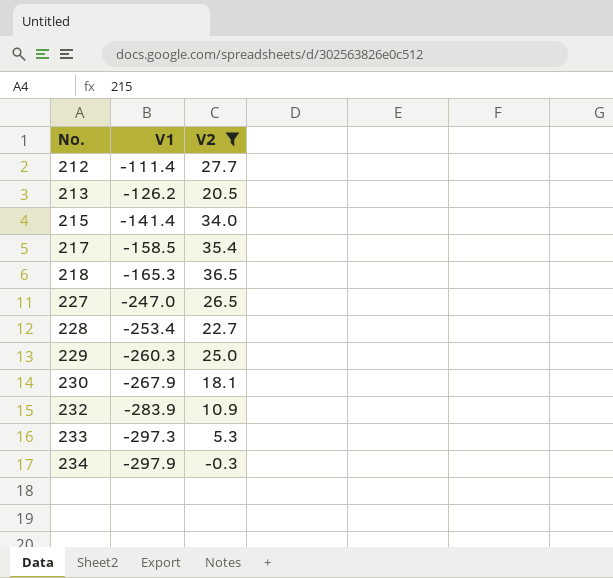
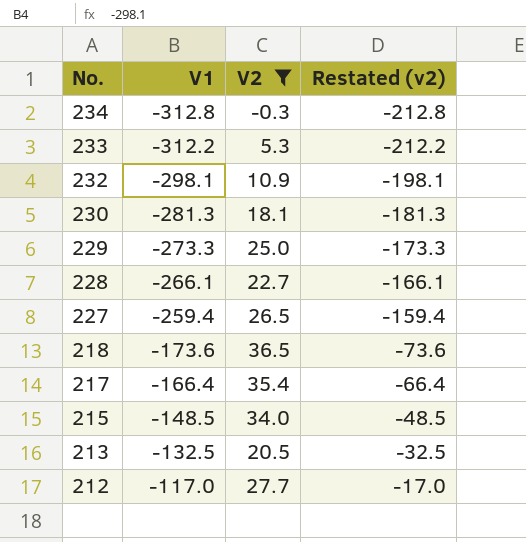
row order: No. ascending -> No. descending
column Restated (v2) | formula: none -> [V1] + 100
234 | V1: -297.9 -> -312.8
233 | V1: -297.3 -> -312.2
232 | V1: -283.9 -> -298.1
230 | V1: -267.9 -> -281.3
229 | V1: -260.3 -> -273.3
228 | V1: -253.4 -> -266.1
227 | V1: -247.0 -> -259.4
218 | V1: -165.3 -> -173.6
217 | V1: -158.5 -> -166.4
215 | V1: -141.4 -> -148.5
213 | V1: -126.2 -> -132.5
212 | V1: -111.4 -> -117.0

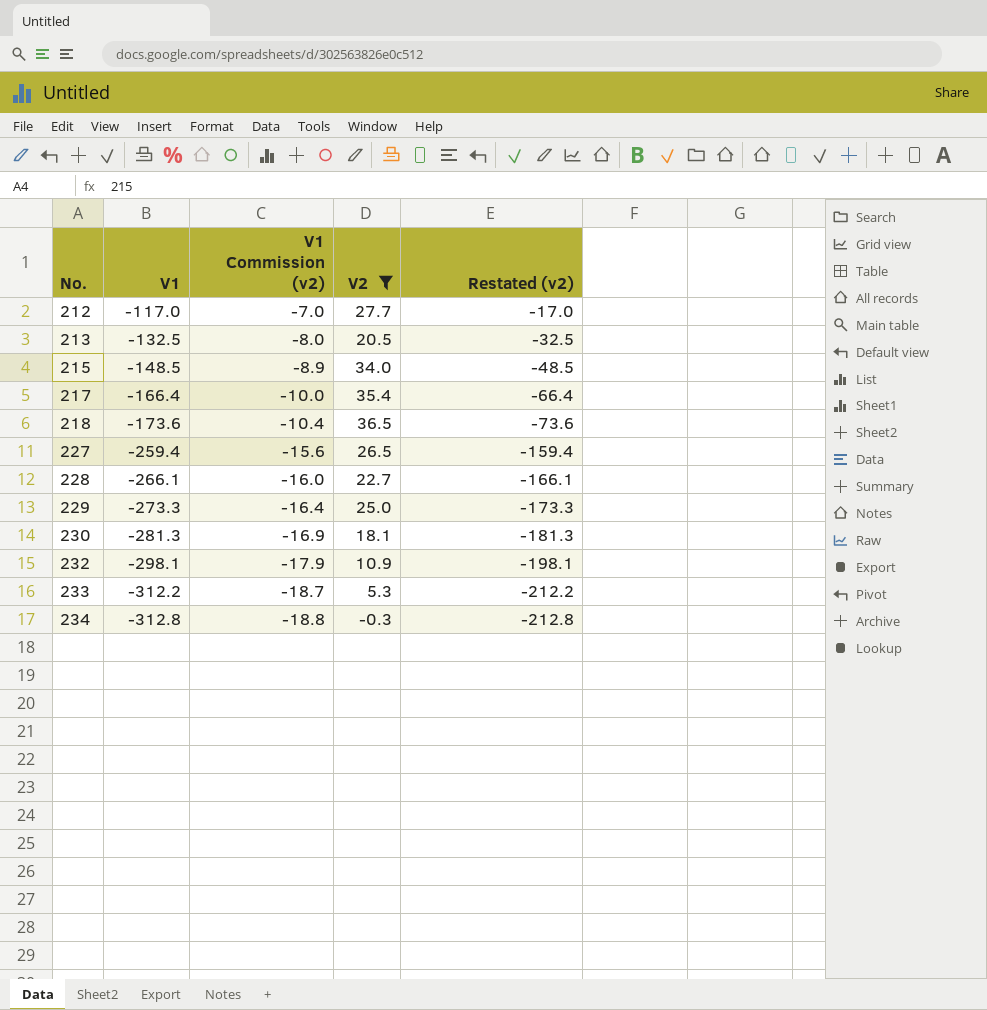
row order: No. descending -> No. ascending
column V1 Commission (v2) | formula: none -> [V1] * 0.06

